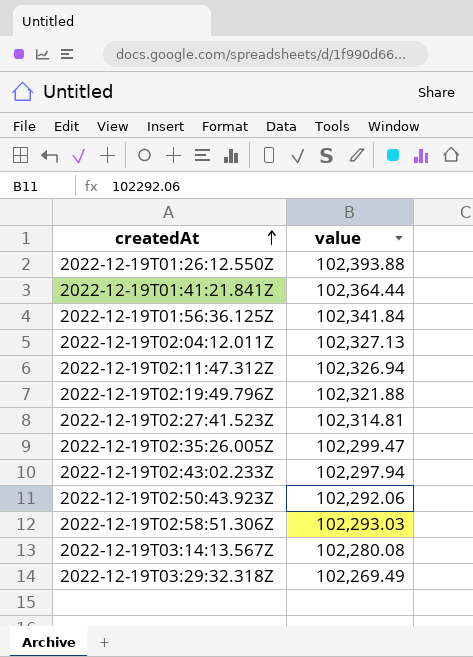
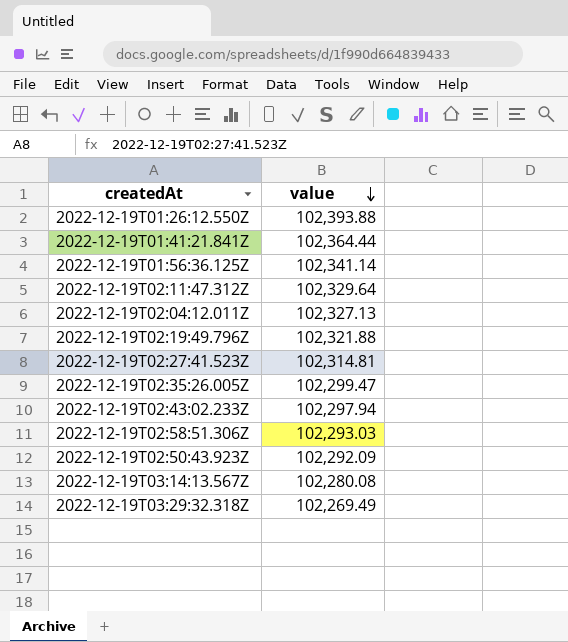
row order: createdAt ascending -> value descending
2022-12-19T01:56:36.125Z | value: 102,341.84 -> 102,341.14
2022-12-19T02:11:47.312Z | value: 102,326.94 -> 102,329.64
2022-12-19T02:50:43.923Z | value: 102,292.06 -> 102,292.09

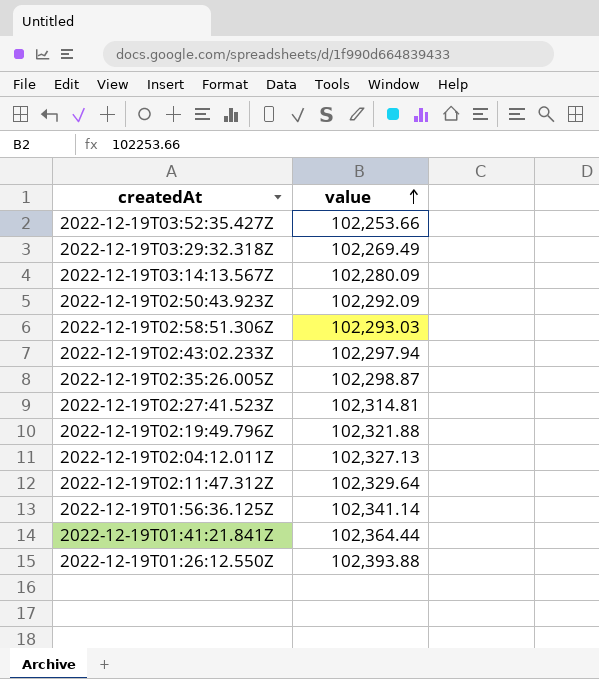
row order: value descending -> value ascending
row 2022-12-19T03:52:35.427Z: none -> 102,253.66
2022-12-19T03:14:13.567Z | value: 102,280.08 -> 102,280.09
2022-12-19T02:35:26.005Z | value: 102,299.47 -> 102,298.87

